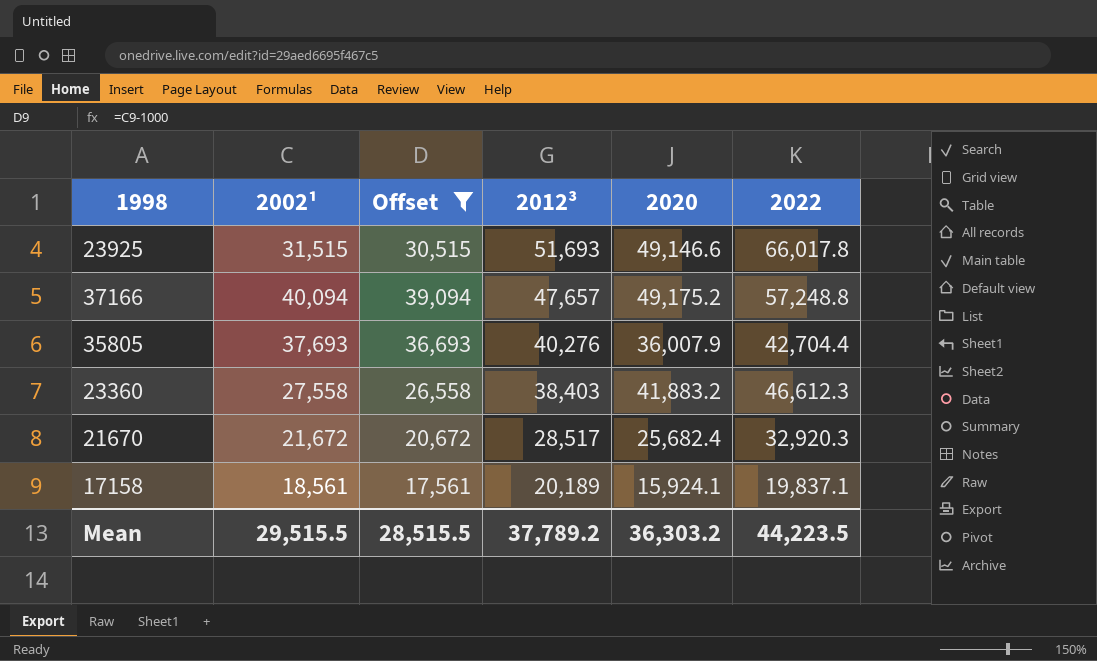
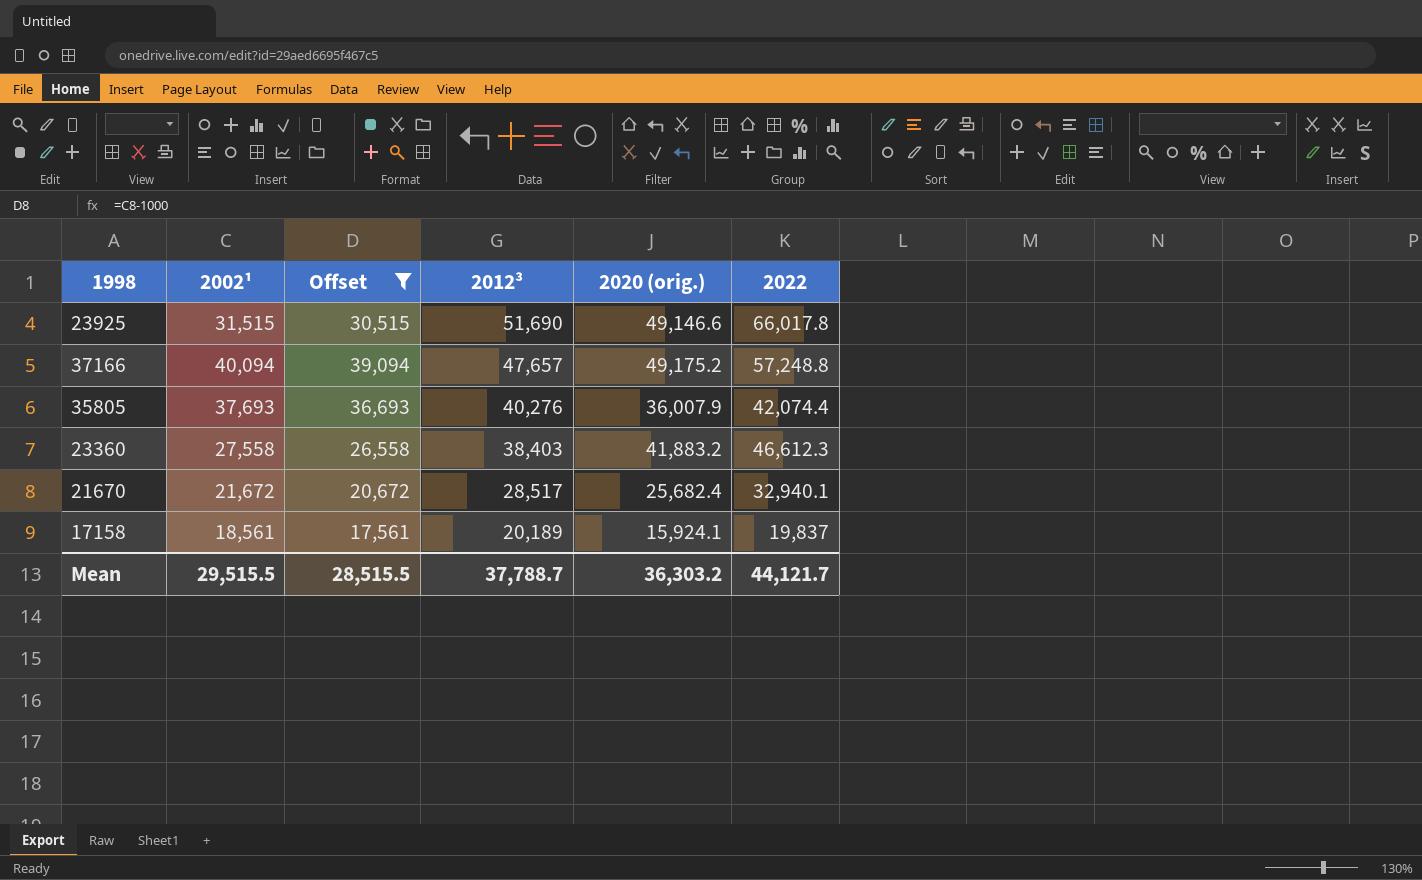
column name: 2020 -> 2020 (orig.)
23925 | 2012³: 51,693 -> 51,690
35805 | 2022: 42,704.4 -> 42,074.4
21670 | 2022: 32,920.3 -> 32,940.1
17158 | 2022: 19,837.1 -> 19,837
Mean | 2012³: 37,789.2 -> 37,788.7
Mean | 2022: 44,223.5 -> 44,121.7

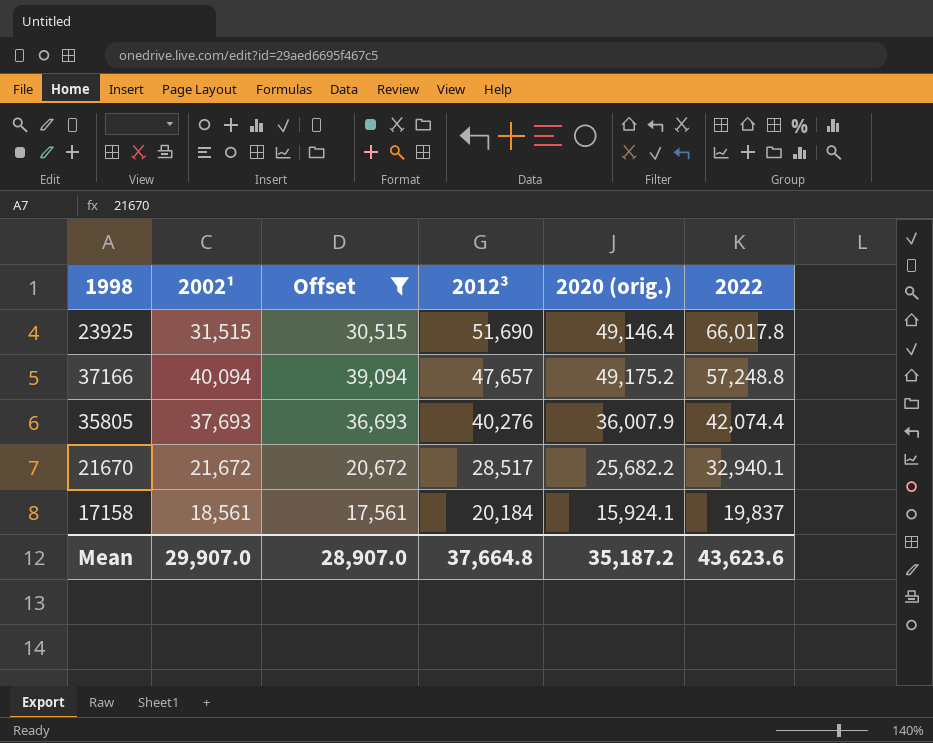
row 23360: 27,558 | 26,558 | 38,403 | 41,883.2 | 46,612.3 -> none
23925 | 2020 (orig.): 49,146.6 -> 49,146.4
21670 | 2020 (orig.): 25,682.4 -> 25,682.2
17158 | 2012³: 20,189 -> 20,184
Mean | 2002¹: 29,515.5 -> 29,907.0
Mean | Offset: 28,515.5 -> 28,907.0
Mean | 2012³: 37,788.7 -> 37,664.8
Mean | 2020 (orig.): 36,303.2 -> 35,187.2
Mean | 2022: 44,121.7 -> 43,623.6

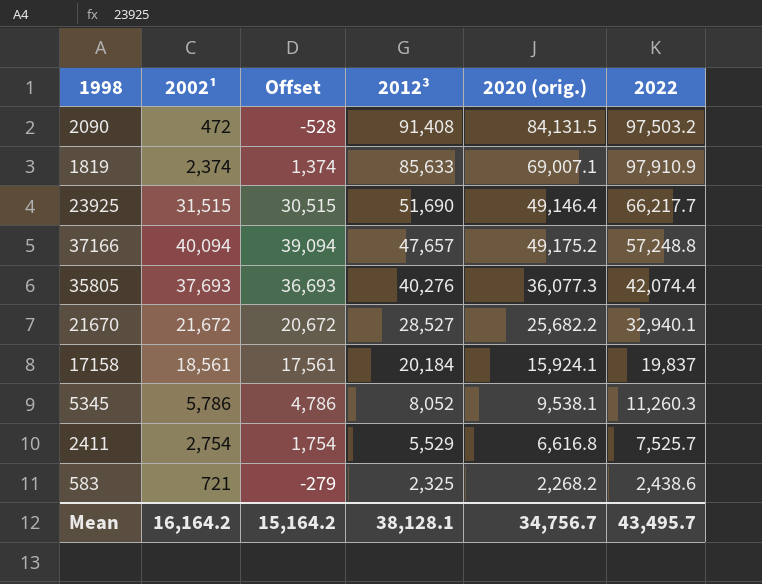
filter: Offset >= 17,561 -> none
23925 | 2022: 66,017.8 -> 66,217.7
35805 | 2020 (orig.): 36,007.9 -> 36,077.3
21670 | 2012³: 28,517 -> 28,527
Mean | 2002¹: 29,907.0 -> 16,164.2
Mean | Offset: 28,907.0 -> 15,164.2
Mean | 2012³: 37,664.8 -> 38,128.1
Mean | 2020 (orig.): 35,187.2 -> 34,756.7
Mean | 2022: 43,623.6 -> 43,495.7

